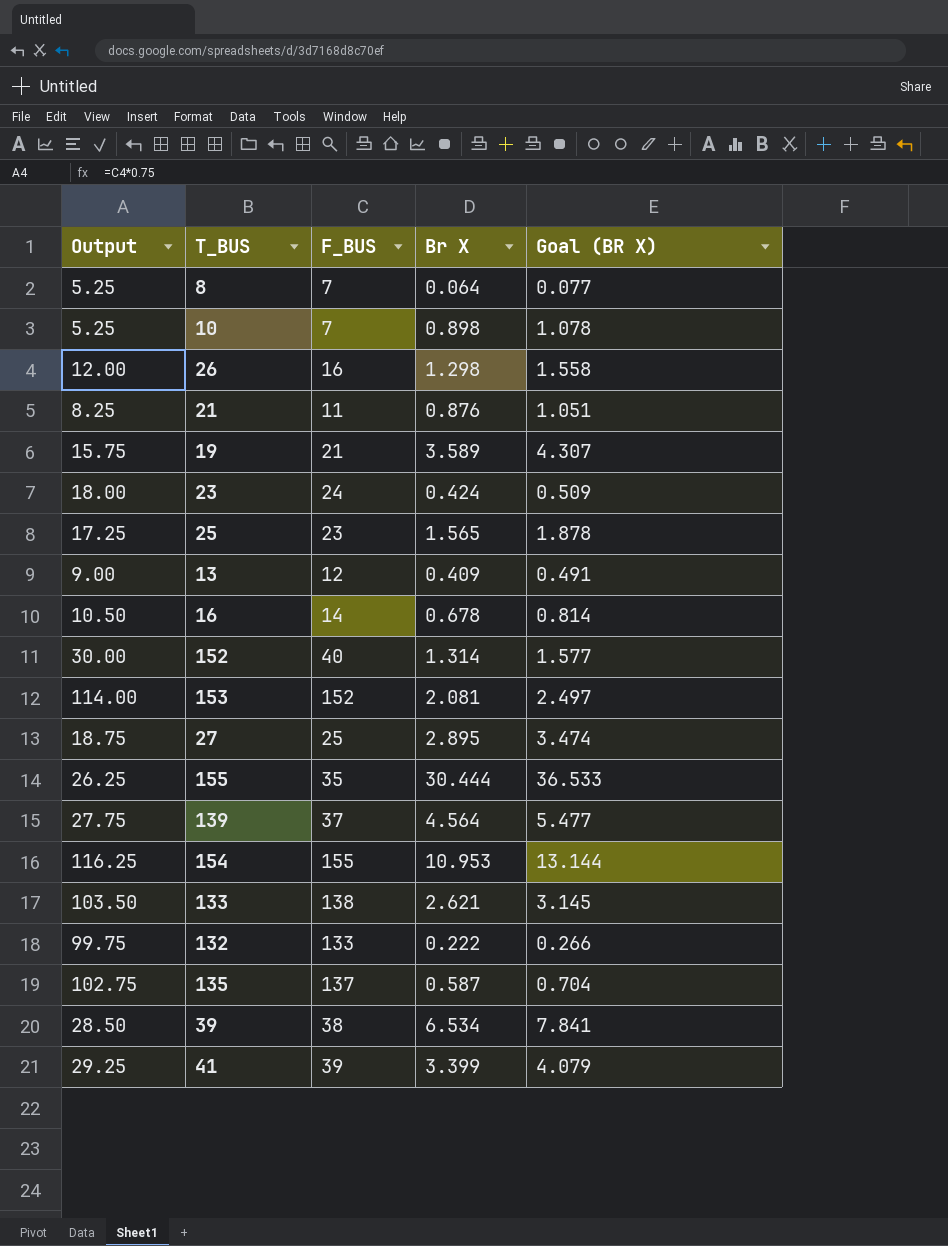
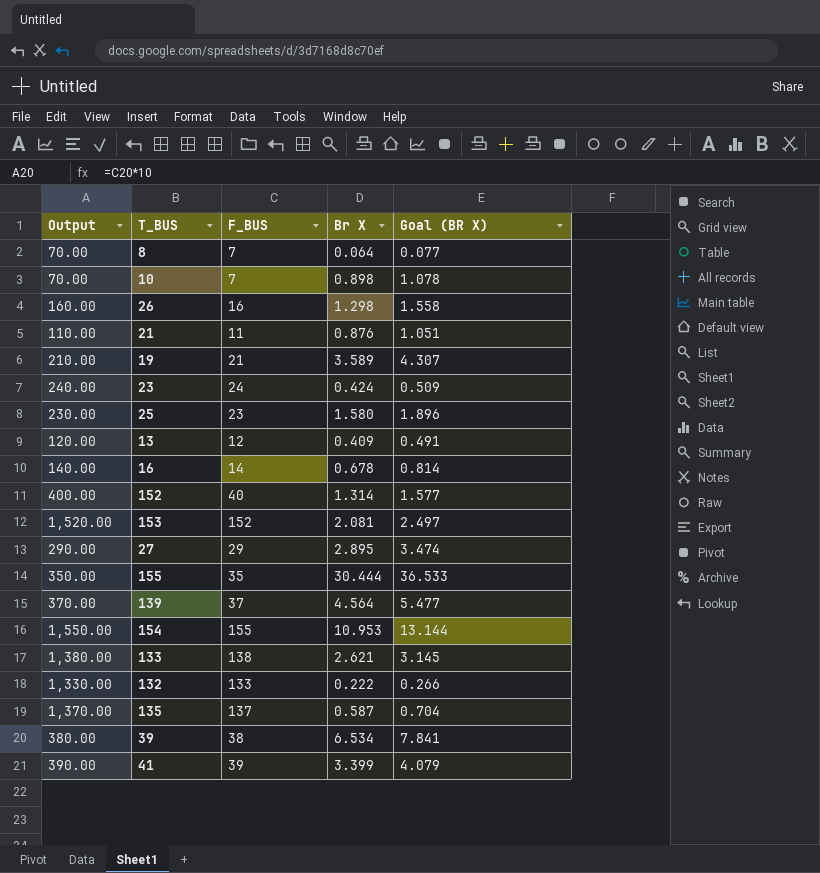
column Output | formula: [F_BUS] * 0.75 -> [F_BUS] * 10
25 | Br X: 1.565 -> 1.580
25 | Goal (BR X): 1.878 -> 1.896
27 | F_BUS: 25 -> 29

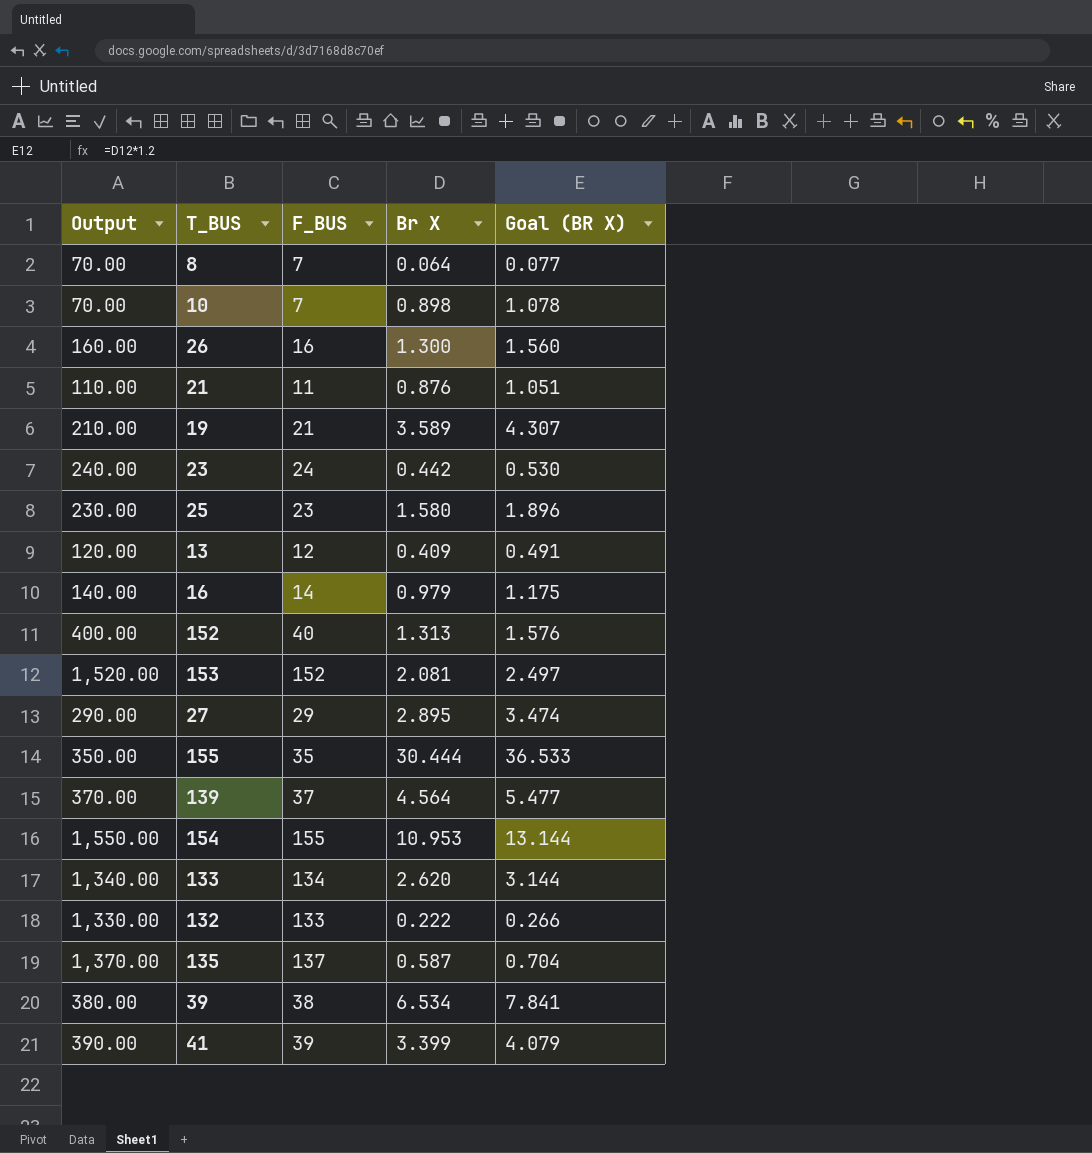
26 | Br X: 1.298 -> 1.300
26 | Goal (BR X): 1.558 -> 1.560
23 | Br X: 0.424 -> 0.442
23 | Goal (BR X): 0.509 -> 0.530
16 | Br X: 0.678 -> 0.979
16 | Goal (BR X): 0.814 -> 1.175
152 | Br X: 1.314 -> 1.313
152 | Goal (BR X): 1.577 -> 1.576
133 | Output: 1,380.00 -> 1,340.00
133 | F_BUS: 138 -> 134
133 | Br X: 2.621 -> 2.620
133 | Goal (BR X): 3.145 -> 3.144

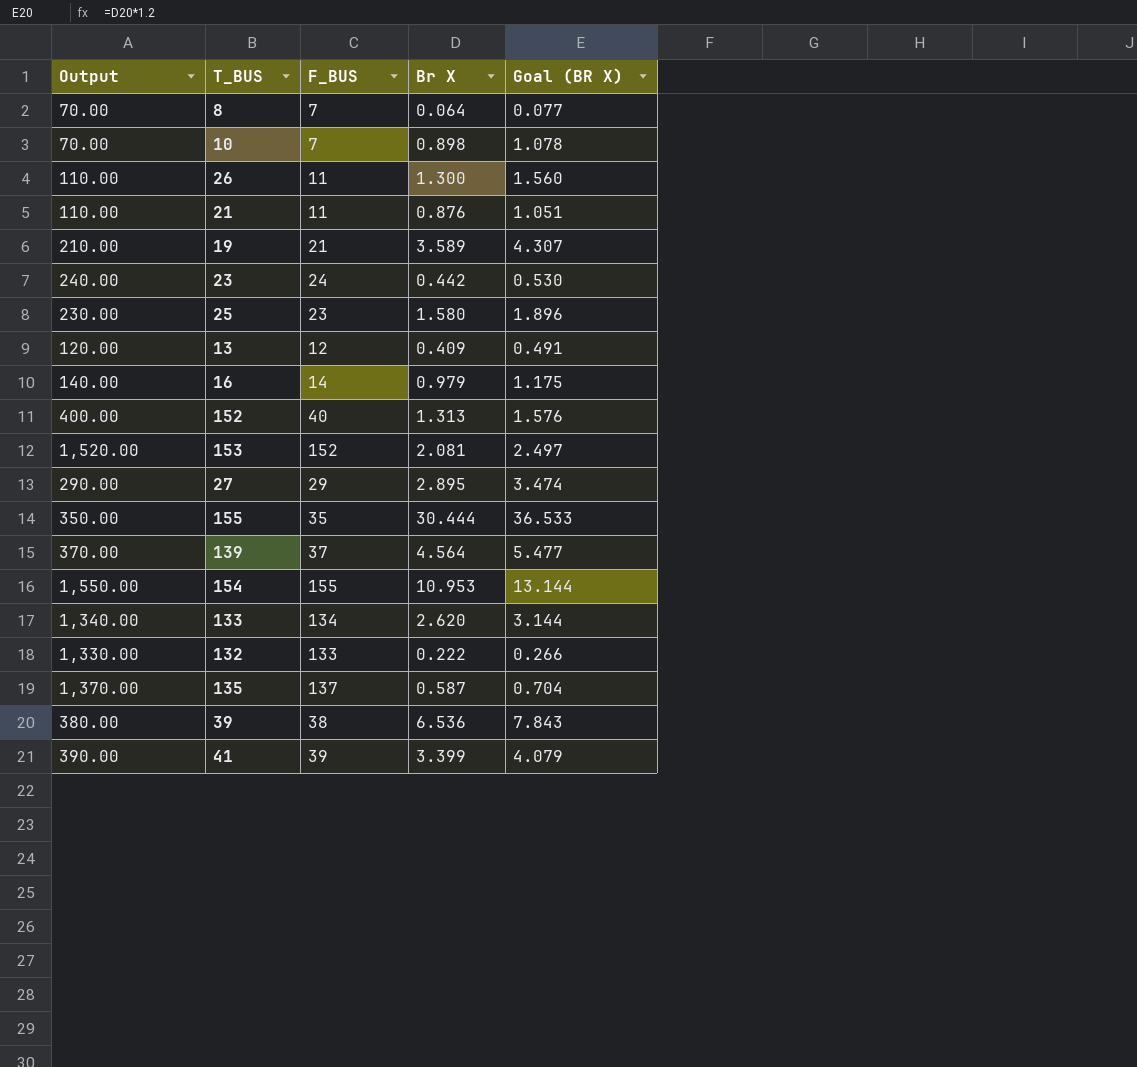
26 | Output: 160.00 -> 110.00
26 | F_BUS: 16 -> 11
39 | Br X: 6.534 -> 6.536
39 | Goal (BR X): 7.841 -> 7.843

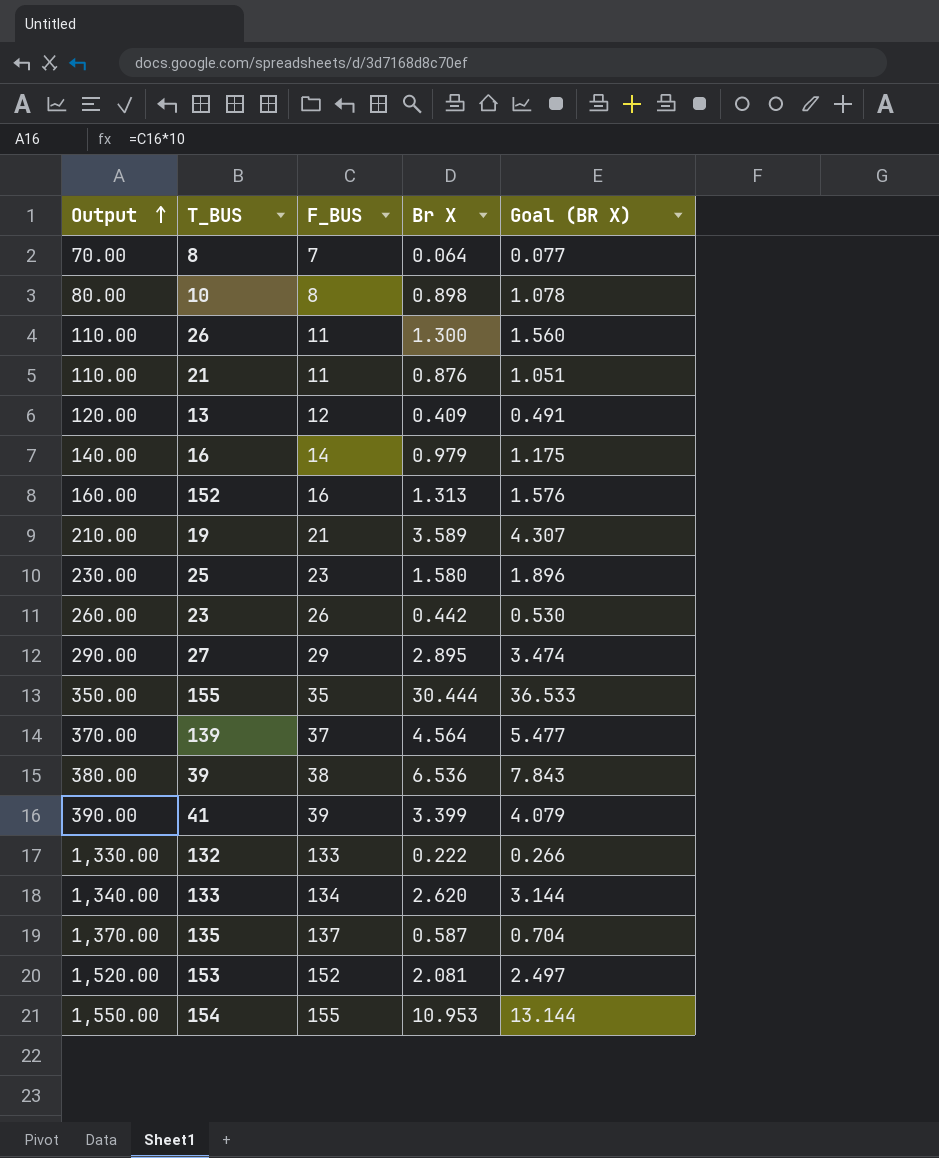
row order: none -> Output ascending
10 | Output: 70.00 -> 80.00
10 | F_BUS: 7 -> 8
152 | Output: 400.00 -> 160.00
152 | F_BUS: 40 -> 16
23 | Output: 240.00 -> 260.00
23 | F_BUS: 24 -> 26

